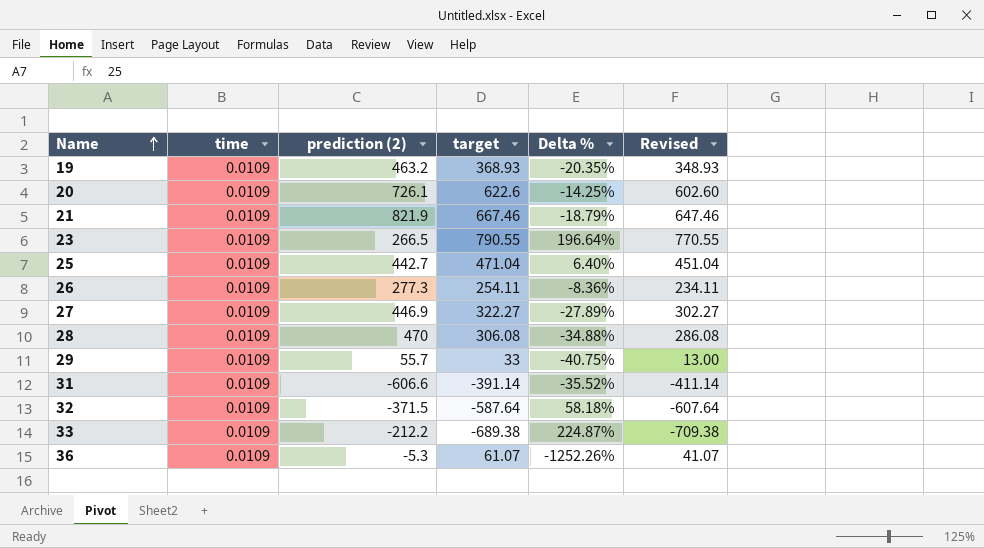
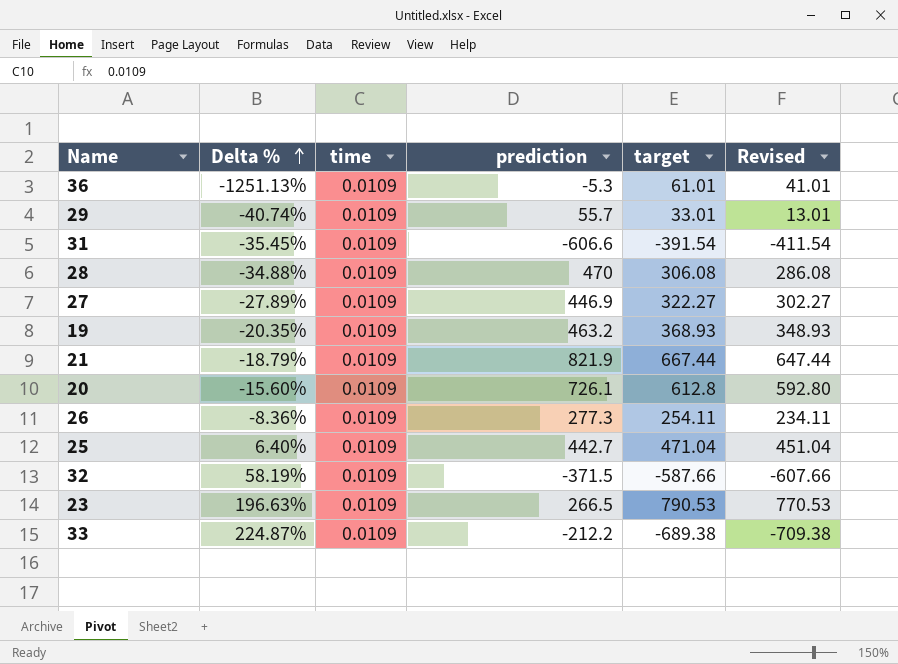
row order: Name ascending -> Delta % ascending
column Delta % | position: 5 -> 2
column name: prediction (2) -> prediction
36 | Delta %: -1252.26% -> -1251.13%
36 | target: 61.07 -> 61.01
36 | Revised: 41.07 -> 41.01
29 | Delta %: -40.75% -> -40.74%
29 | target: 33 -> 33.01
29 | Revised: 13.00 -> 13.01
31 | Delta %: -35.52% -> -35.45%
31 | target: -391.14 -> -391.54
31 | Revised: -411.14 -> -411.54
21 | target: 667.46 -> 667.44
21 | Revised: 647.46 -> 647.44
20 | Delta %: -14.25% -> -15.60%
20 | target: 622.6 -> 612.8
20 | Revised: 602.60 -> 592.80
32 | Delta %: 58.18% -> 58.19%
32 | target: -587.64 -> -587.66
32 | Revised: -607.64 -> -607.66
23 | Delta %: 196.64% -> 196.63%
23 | target: 790.55 -> 790.53
23 | Revised: 770.55 -> 770.53

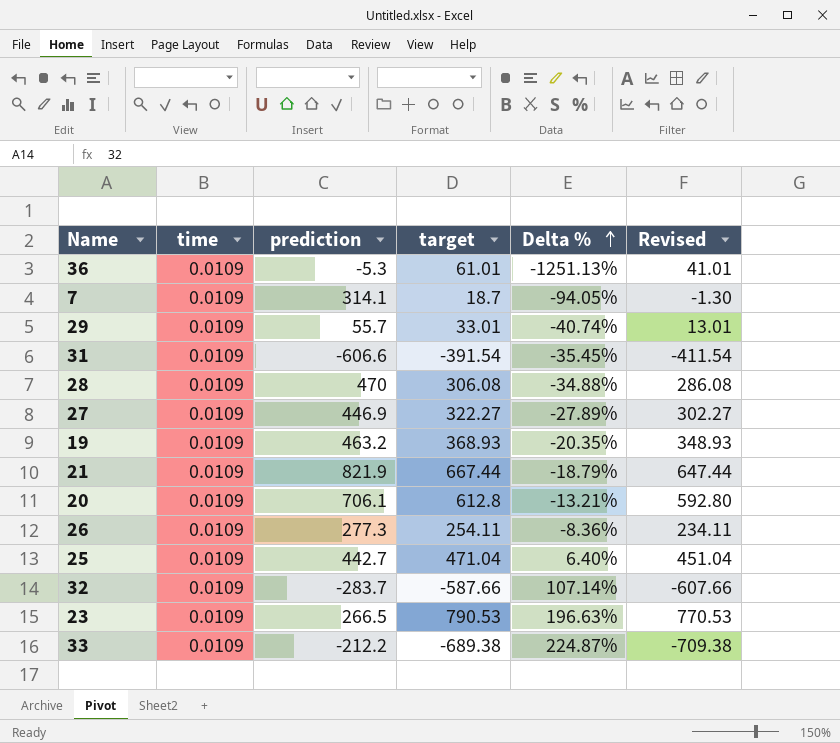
column Delta % | position: 2 -> 5
row 7: none -> 0.0109 | 314.1 | 18.7 | -94.05% | -1.30
20 | prediction: 726.1 -> 706.1
20 | Delta %: -15.60% -> -13.21%
32 | prediction: -371.5 -> -283.7
32 | Delta %: 58.19% -> 107.14%

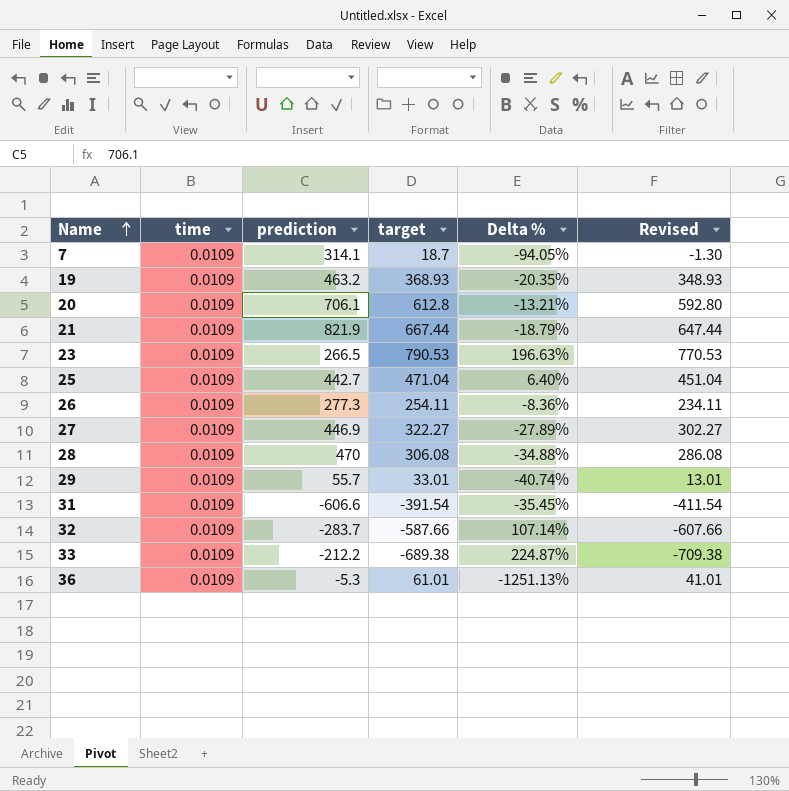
row order: Delta % ascending -> Name ascending

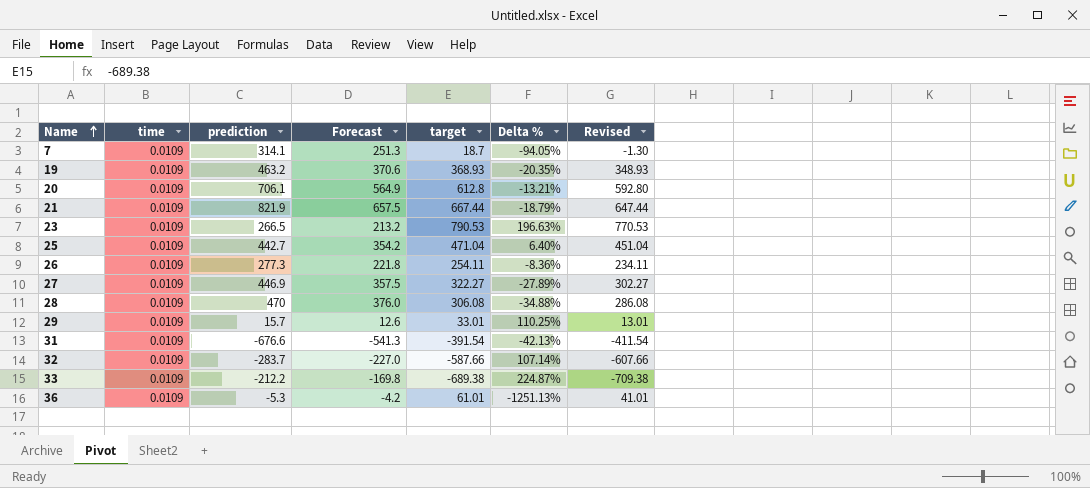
column Forecast | formula: none -> [prediction] * 0.8
29 | prediction: 55.7 -> 15.7
29 | Delta %: -40.74% -> 110.25%
31 | prediction: -606.6 -> -676.6
31 | Delta %: -35.45% -> -42.13%

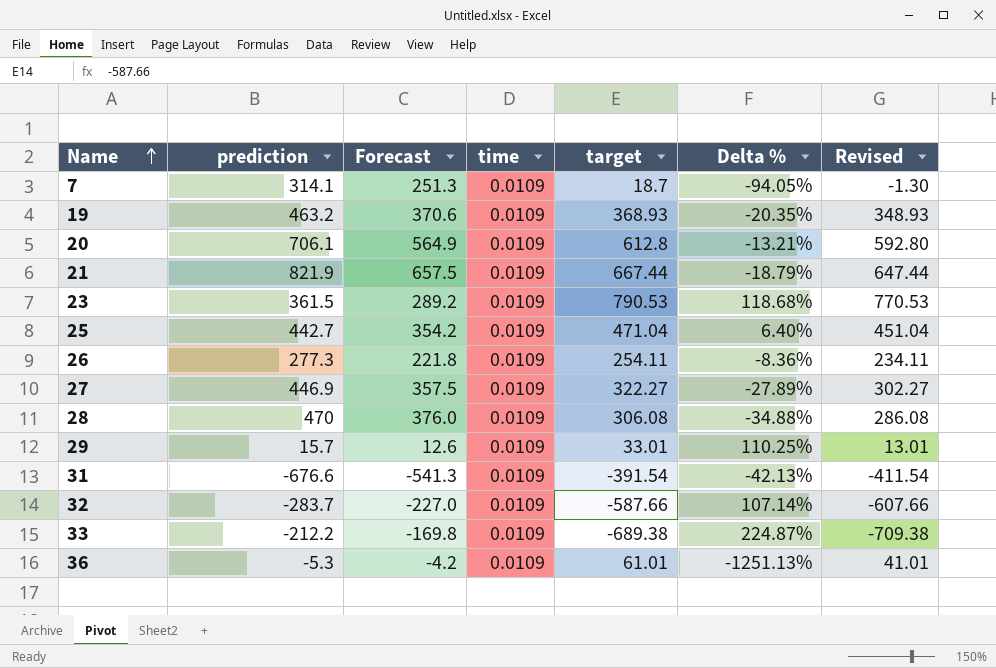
column time | position: 2 -> 4
23 | prediction: 266.5 -> 361.5
23 | Forecast: 213.2 -> 289.2
23 | Delta %: 196.63% -> 118.68%

